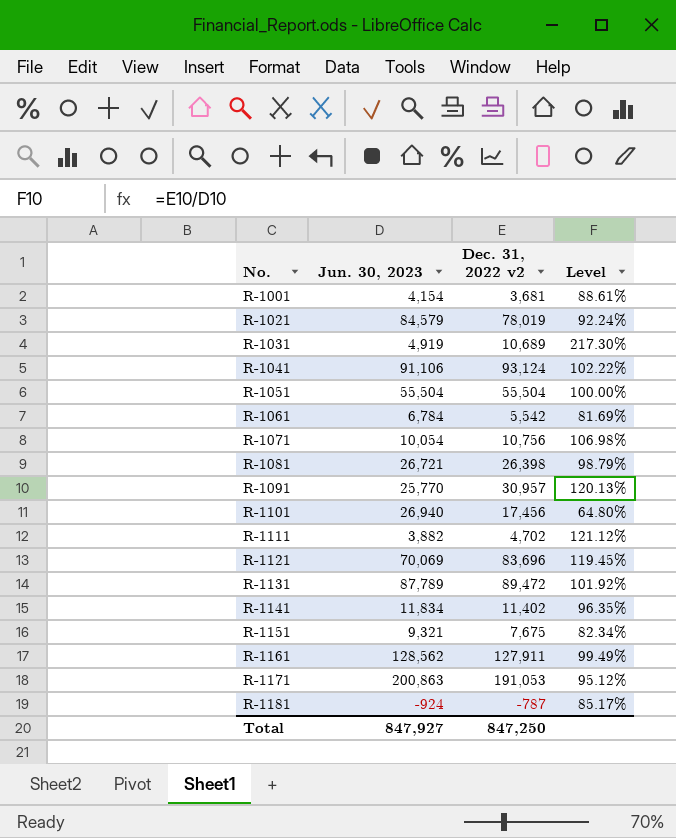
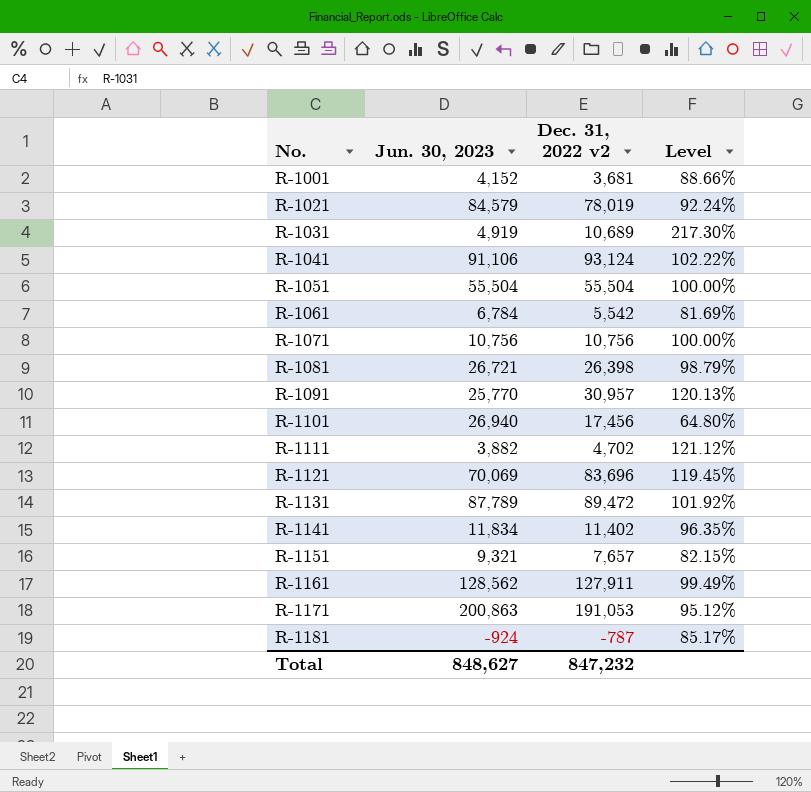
R-1001 | Jun. 30, 2023: 4,154 -> 4,152
R-1001 | Level: 88.61% -> 88.66%
R-1071 | Jun. 30, 2023: 10,054 -> 10,756
R-1071 | Level: 106.98% -> 100.00%
R-1151 | Dec. 31, 2022 v2: 7,675 -> 7,657
R-1151 | Level: 82.34% -> 82.15%
Total | Jun. 30, 2023: 847,927 -> 848,627
Total | Dec. 31, 2022 v2: 847,250 -> 847,232

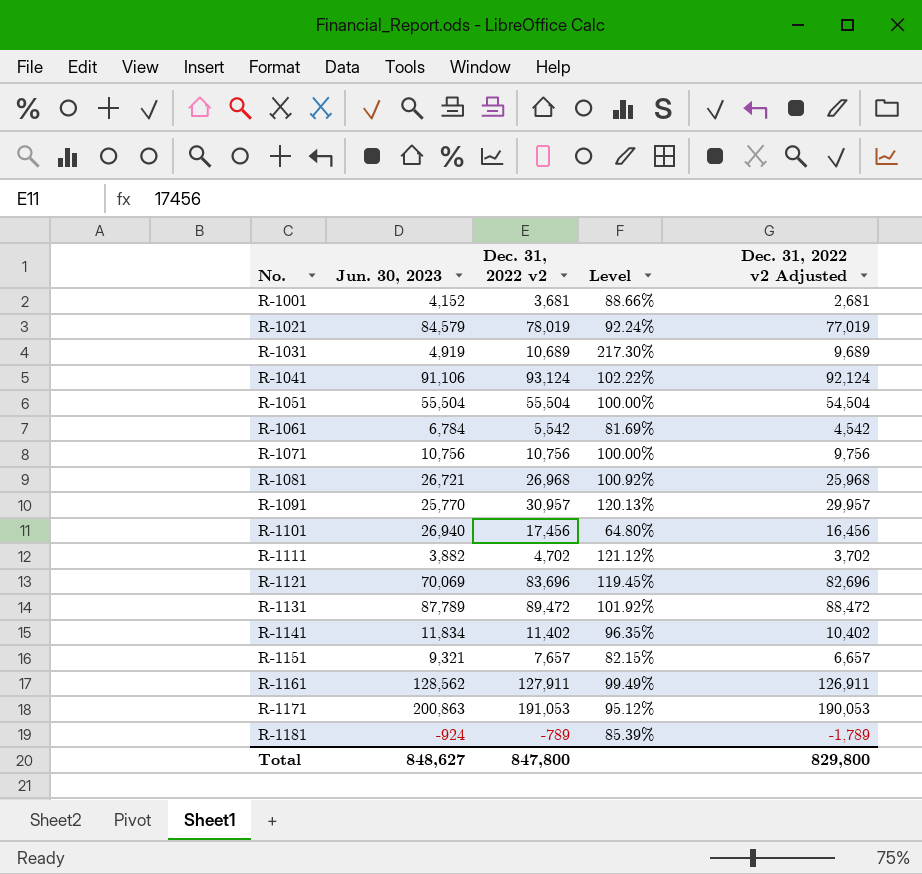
column Dec. 31, 2022 v2 Adjusted | formula: none -> [Dec. 31, 2022 v2] - 1000
R-1081 | Dec. 31, 2022 v2: 26,398 -> 26,968
R-1081 | Level: 98.79% -> 100.92%
R-1181 | Dec. 31, 2022 v2: -787 -> -789
R-1181 | Level: 85.17% -> 85.39%
Total | Dec. 31, 2022 v2: 847,232 -> 847,800

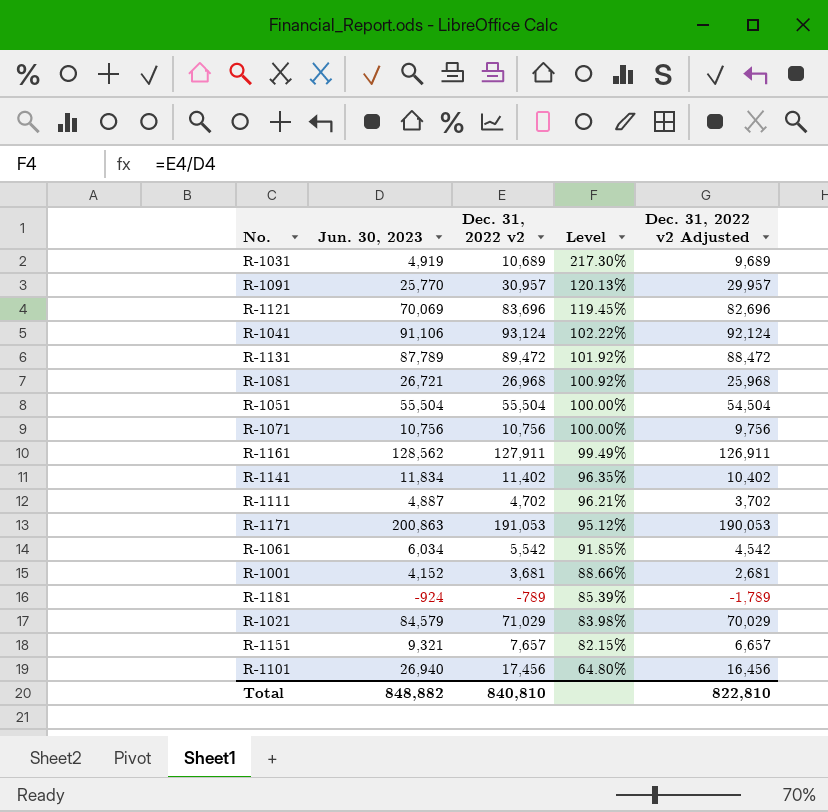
row order: No. ascending -> Level descending
R-1111 | Jun. 30, 2023: 3,882 -> 4,887
R-1111 | Level: 121.12% -> 96.21%
R-1061 | Jun. 30, 2023: 6,784 -> 6,034
R-1061 | Level: 81.69% -> 91.85%
R-1021 | Dec. 31, 2022 v2: 78,019 -> 71,029
R-1021 | Level: 92.24% -> 83.98%
R-1021 | Dec. 31, 2022 v2 Adjusted: 77,019 -> 70,029
Total | Jun. 30, 2023: 848,627 -> 848,882
Total | Dec. 31, 2022 v2: 847,800 -> 840,810
Total | Dec. 31, 2022 v2 Adjusted: 829,800 -> 822,810

